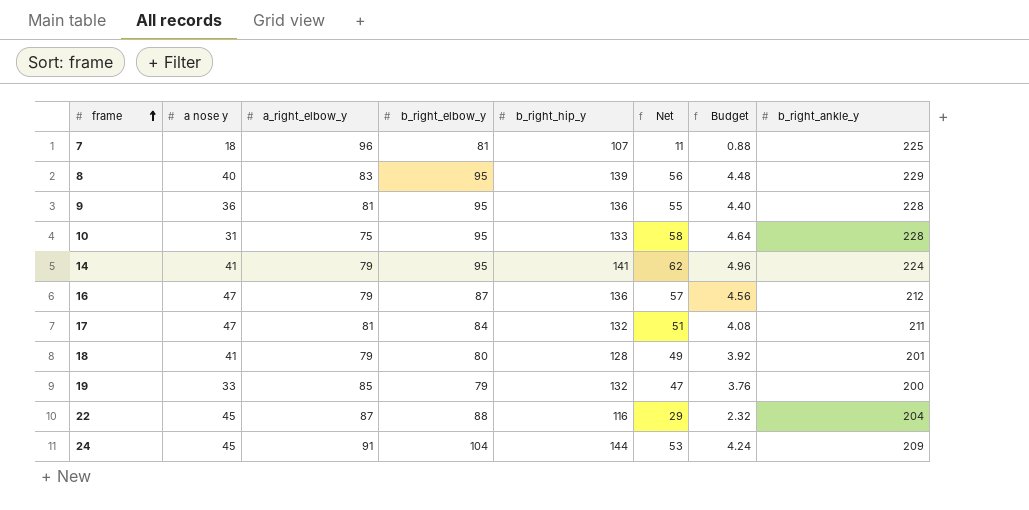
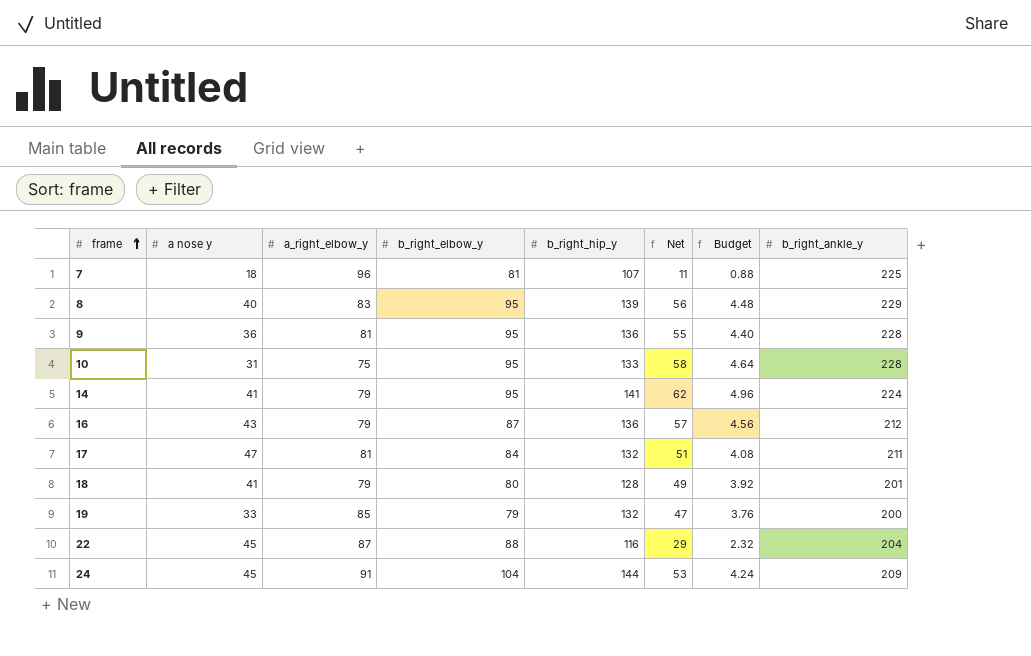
16 | a nose y: 47 -> 43

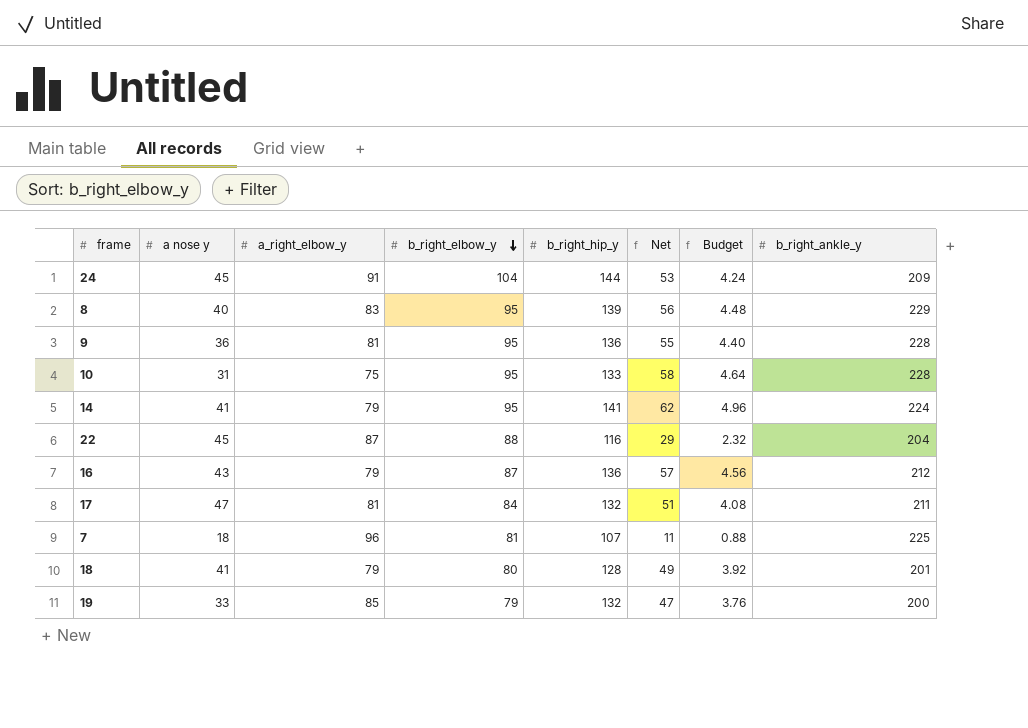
row order: frame ascending -> b_right_elbow_y descending

